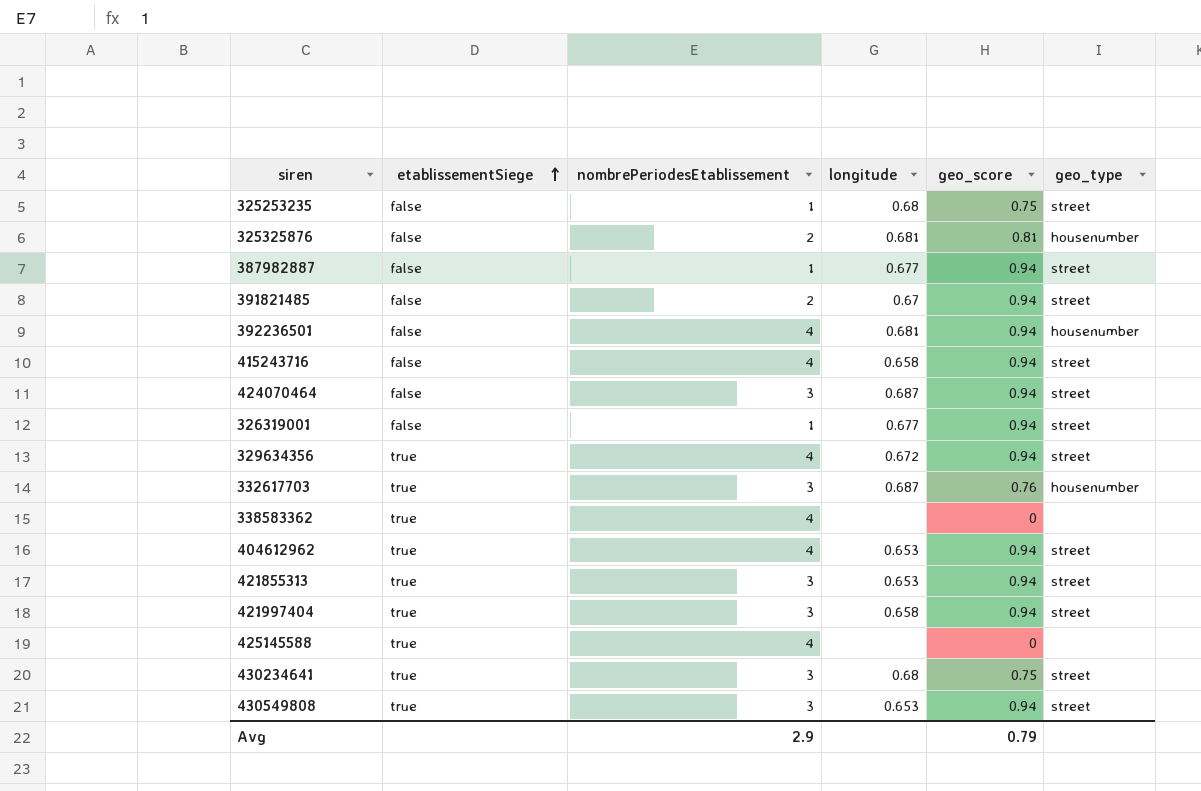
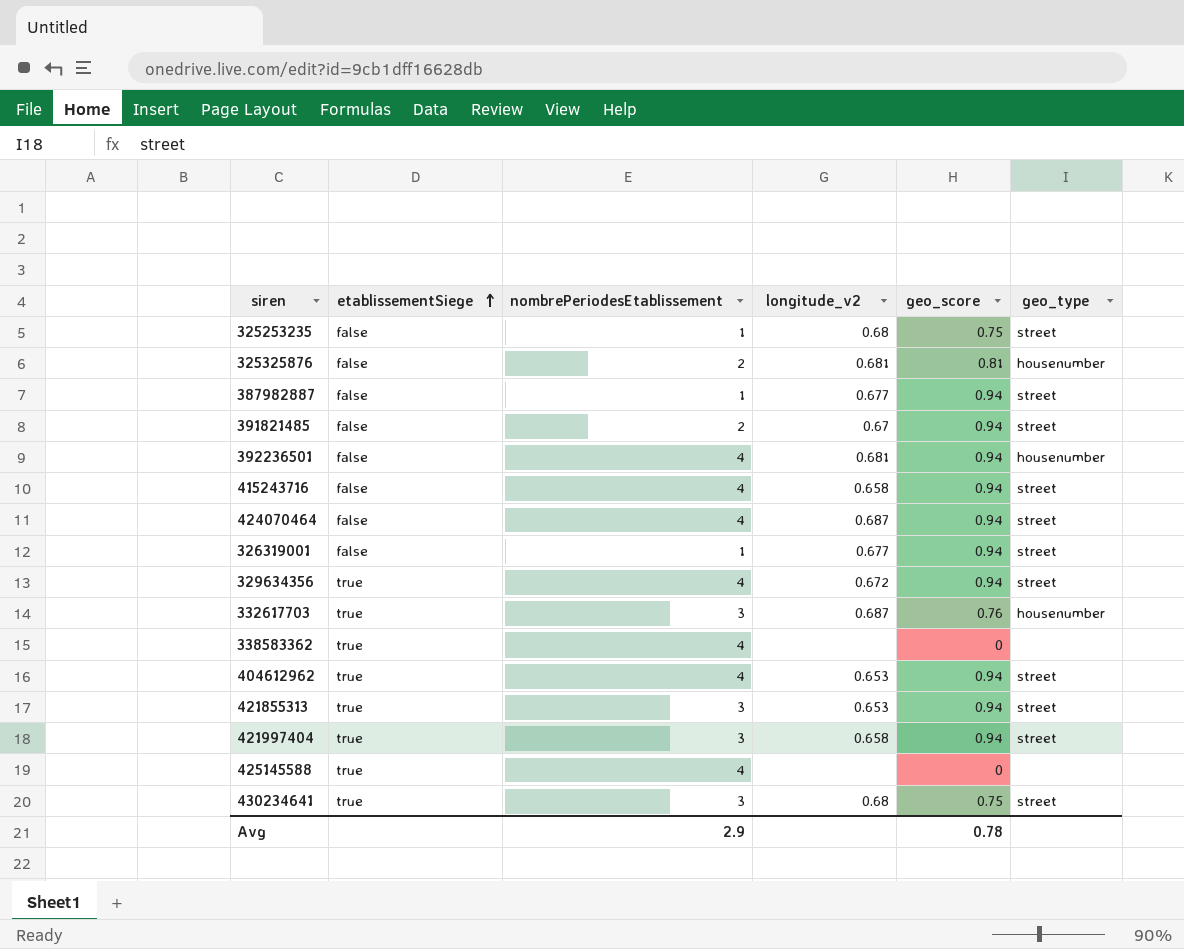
column name: longitude -> longitude_v2
row 430549808: true | 3 | 0.653 | 0.94 | street -> none
424070464 | nombrePeriodesEtablissement: 3 -> 4
Avg | geo_score: 0.79 -> 0.78

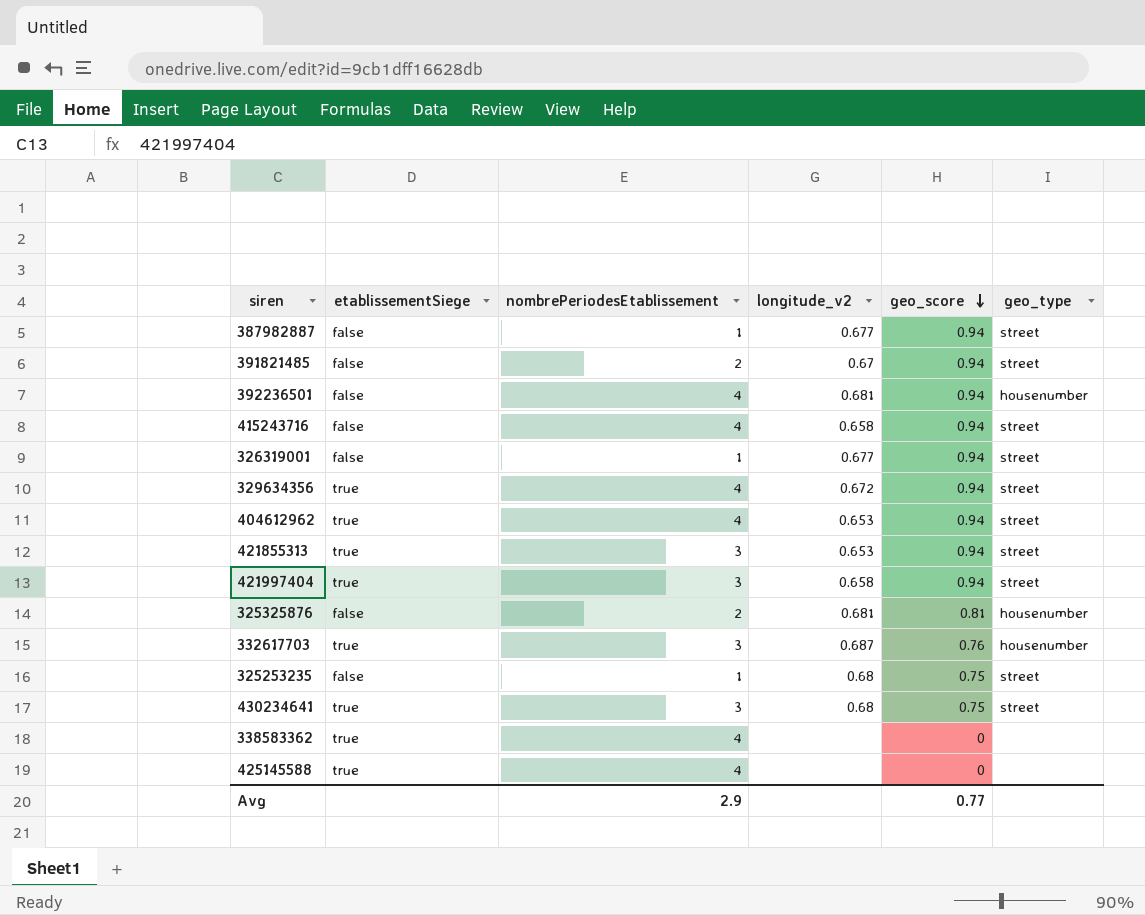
row order: etablissementSiege ascending -> geo_score descending
row 424070464: false | 4 | 0.687 | 0.94 | street -> none
Avg | geo_score: 0.78 -> 0.77

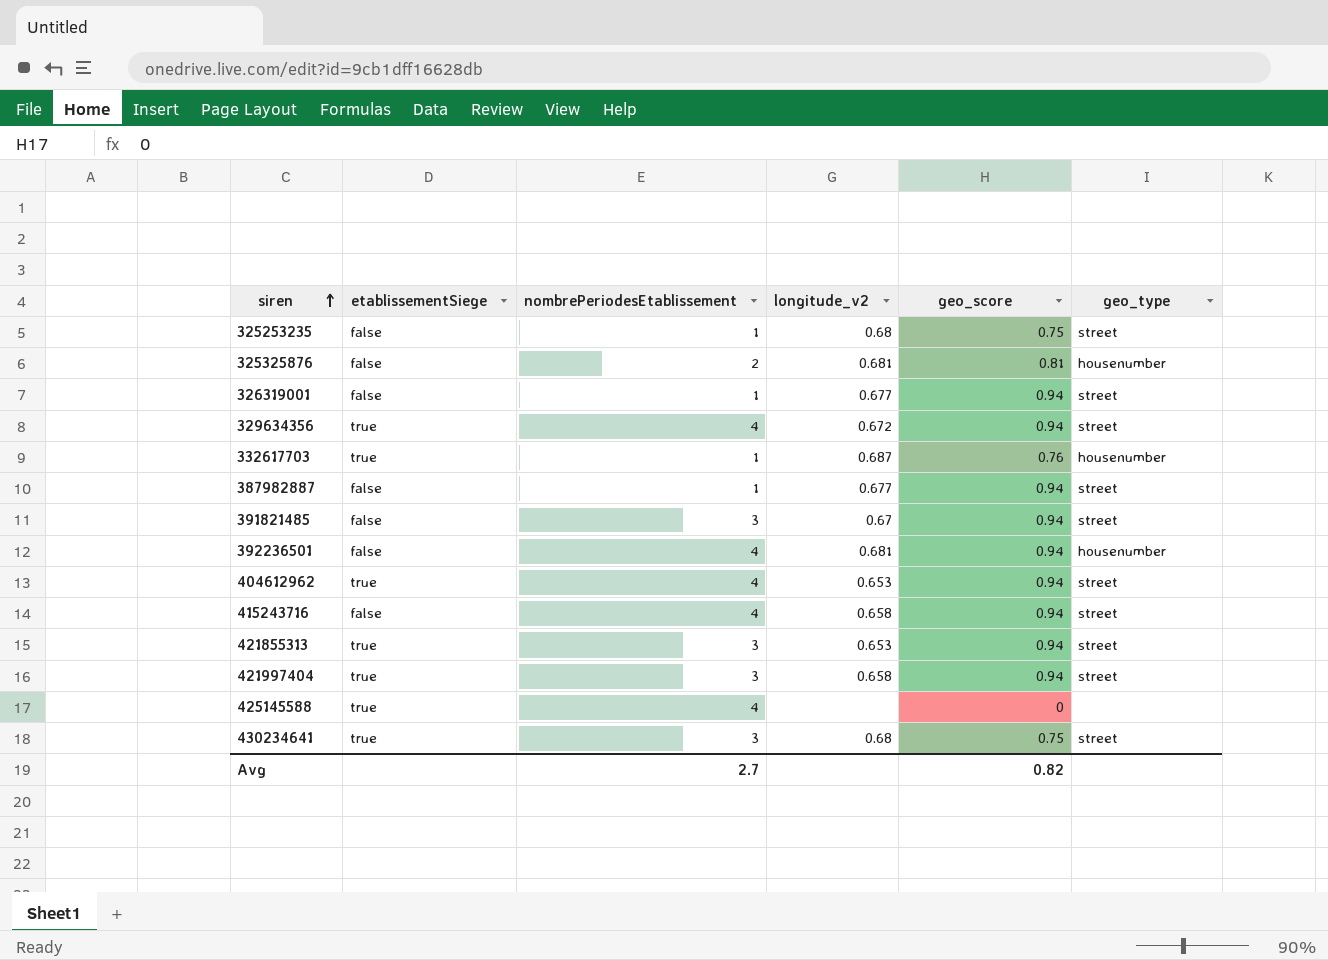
row order: geo_score descending -> siren ascending
row 338583362: true | 4 | none | 0 | none -> none
332617703 | nombrePeriodesEtablissement: 3 -> 1
391821485 | nombrePeriodesEtablissement: 2 -> 3
Avg | nombrePeriodesEtablissement: 2.9 -> 2.7
Avg | geo_score: 0.77 -> 0.82

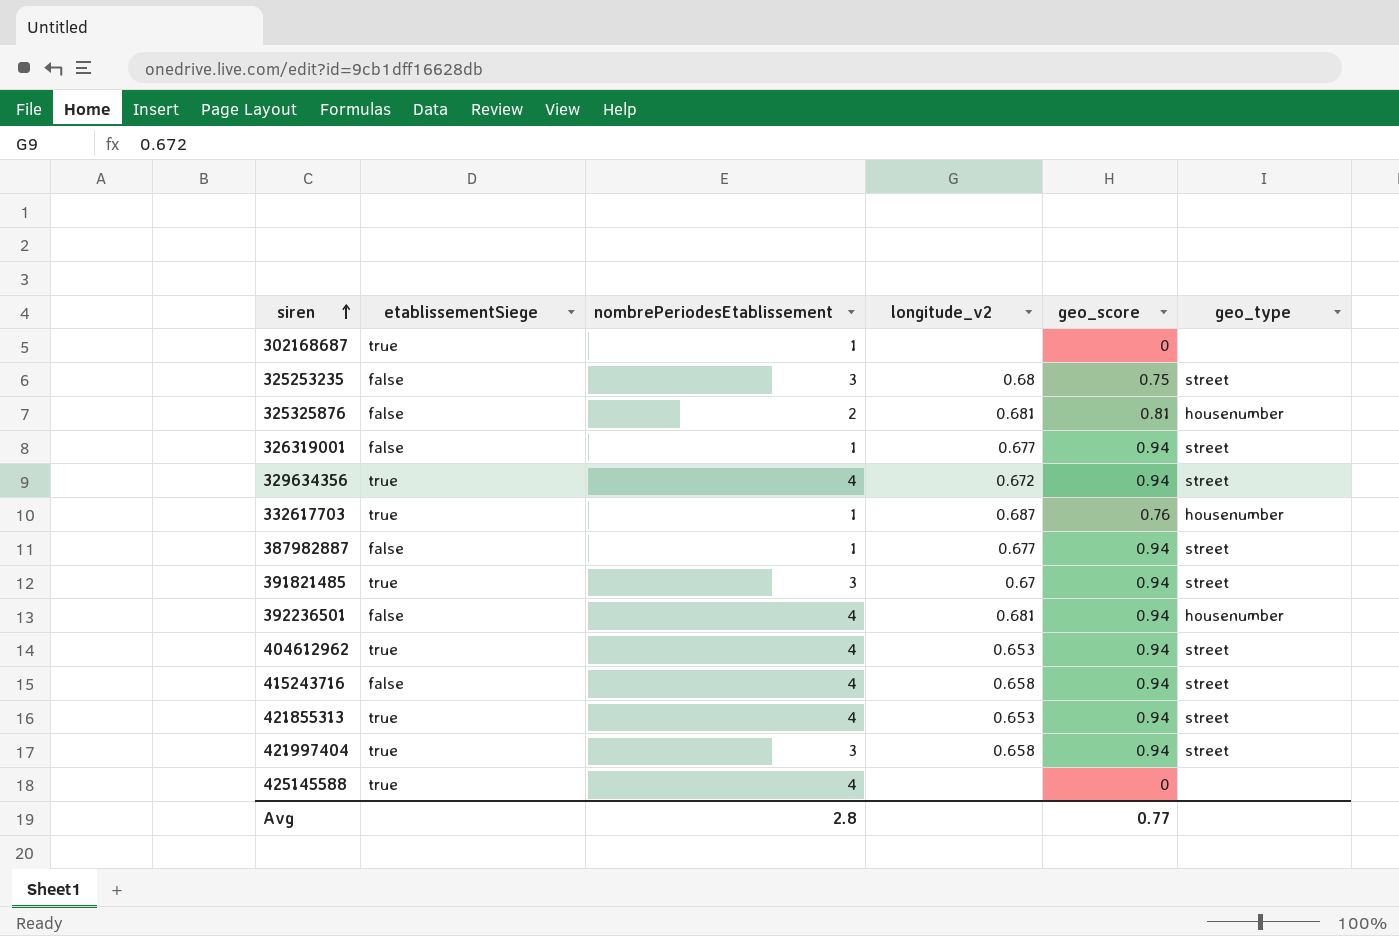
row 430234641: true | 3 | 0.68 | 0.75 | street -> none
row 302168687: none -> true | 1 | none | 0 | none
325253235 | nombrePeriodesEtablissement: 1 -> 3
391821485 | etablissementSiege: false -> true
421855313 | nombrePeriodesEtablissement: 3 -> 4
Avg | nombrePeriodesEtablissement: 2.7 -> 2.8
Avg | geo_score: 0.82 -> 0.77

